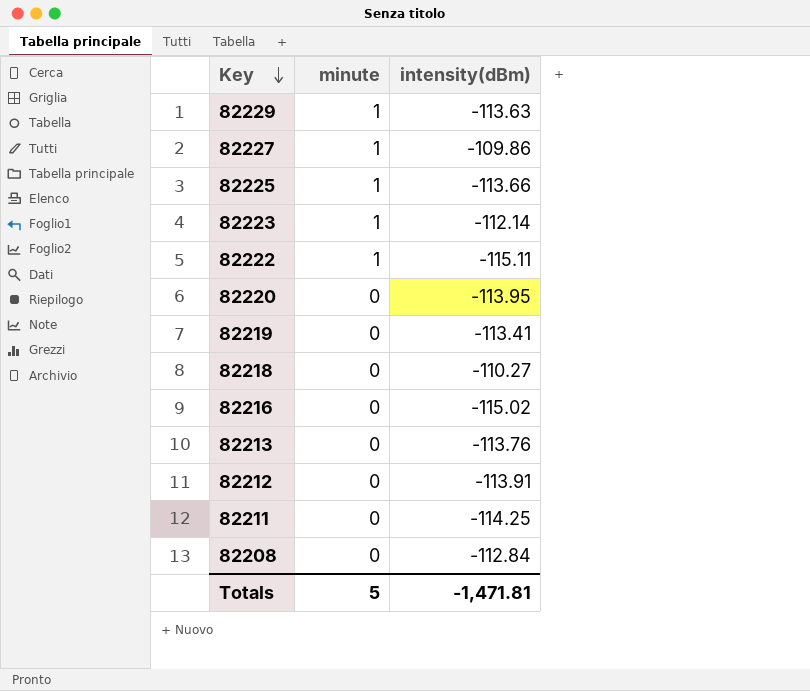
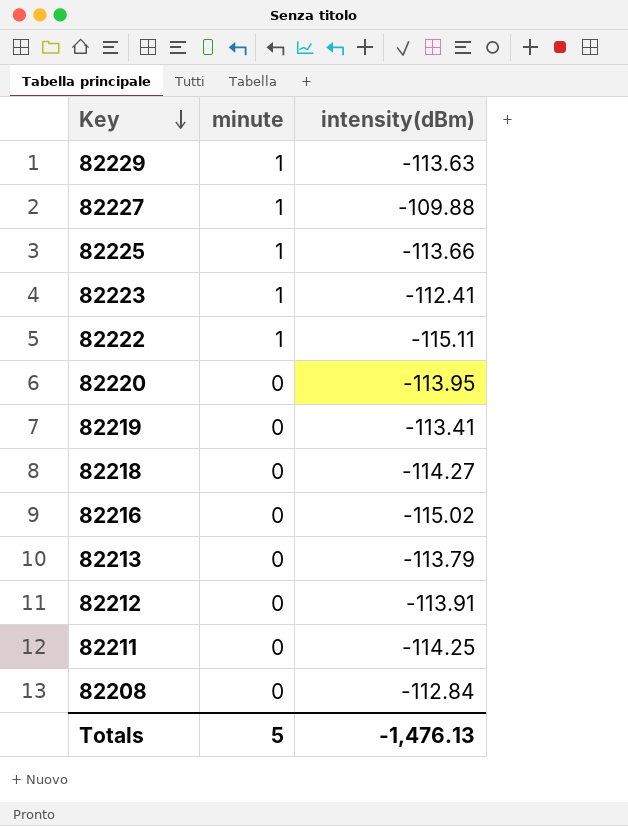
82227 | intensity(dBm): -109.86 -> -109.88
82223 | intensity(dBm): -112.14 -> -112.41
82218 | intensity(dBm): -110.27 -> -114.27
82213 | intensity(dBm): -113.76 -> -113.79
Totals | intensity(dBm): -1,471.81 -> -1,476.13

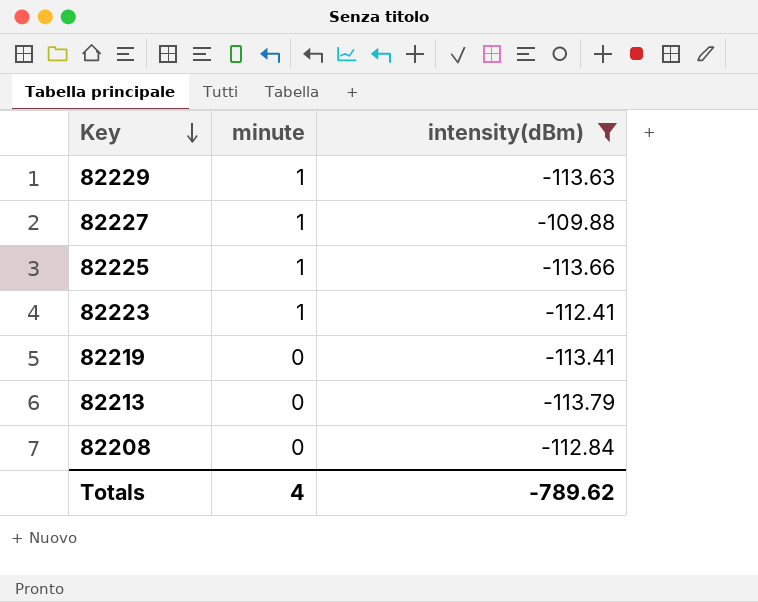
filter: none -> intensity(dBm) >= -113.79
Totals | minute: 5 -> 4
Totals | intensity(dBm): -1,476.13 -> -789.62

